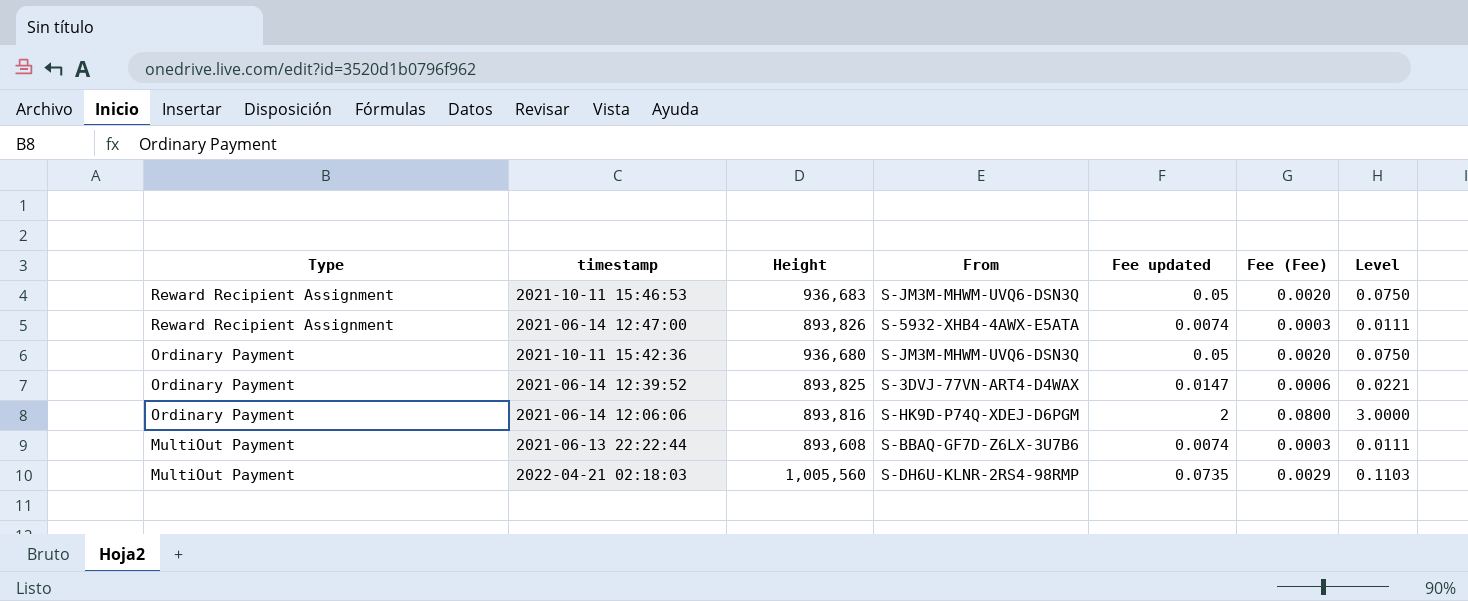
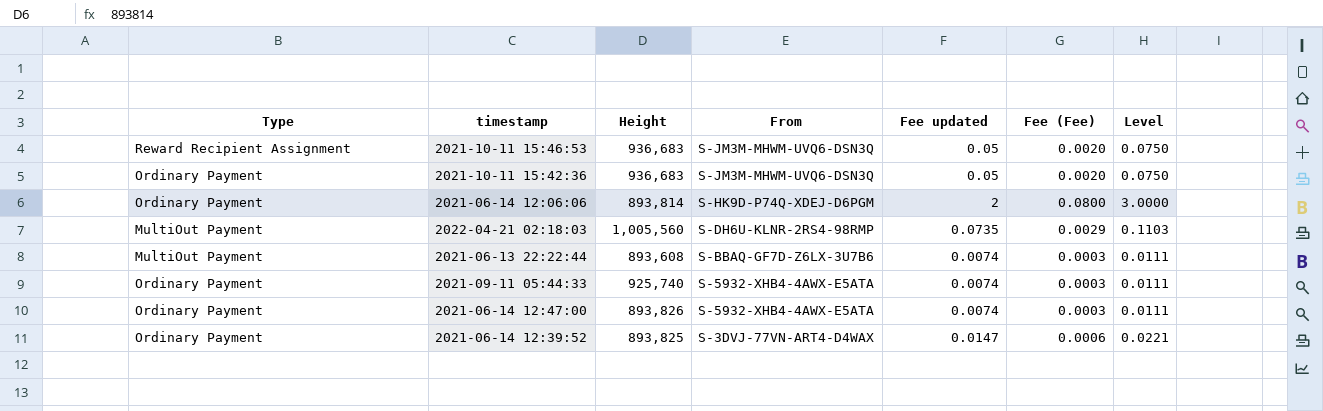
row order: Type descending -> From descending
2021-10-11 15:42:36 | Height: 936,680 -> 936,683
2021-06-14 12:06:06 | Height: 893,816 -> 893,814
row 2021-09-11 05:44:33: none -> Ordinary Payment | 925,740 | S-5932-XHB4-4AWX-E5ATA | 0.0074 | 0.0003 | 0.0111
2021-06-14 12:47:00 | Type: Reward Recipient Assignment -> Ordinary Payment

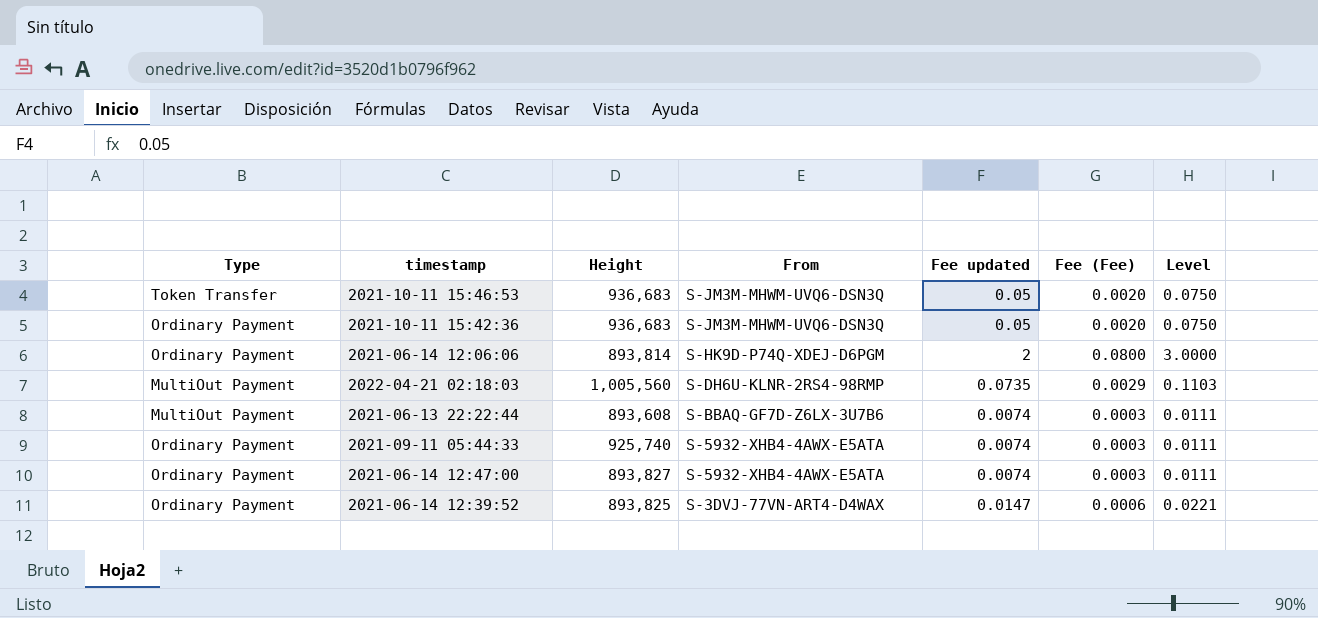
2021-10-11 15:46:53 | Type: Reward Recipient Assignment -> Token Transfer
2021-06-14 12:47:00 | Height: 893,826 -> 893,827

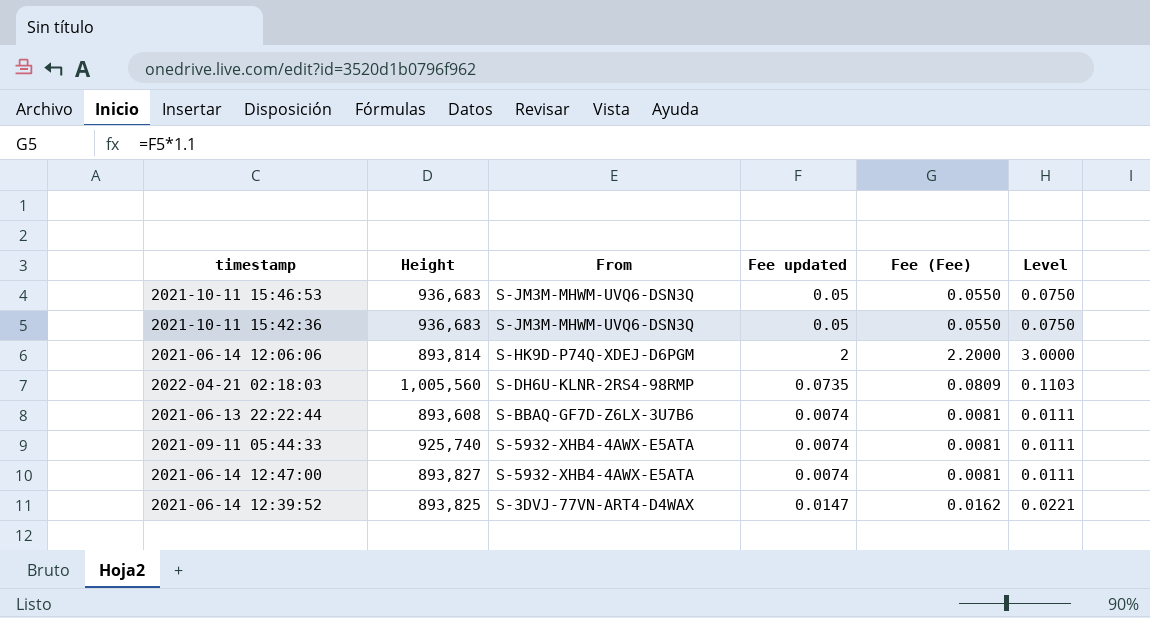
column Type | position: 1 -> none
column Fee (Fee) | formula: [Fee updated] * 0.04 -> [Fee updated] * 1.1

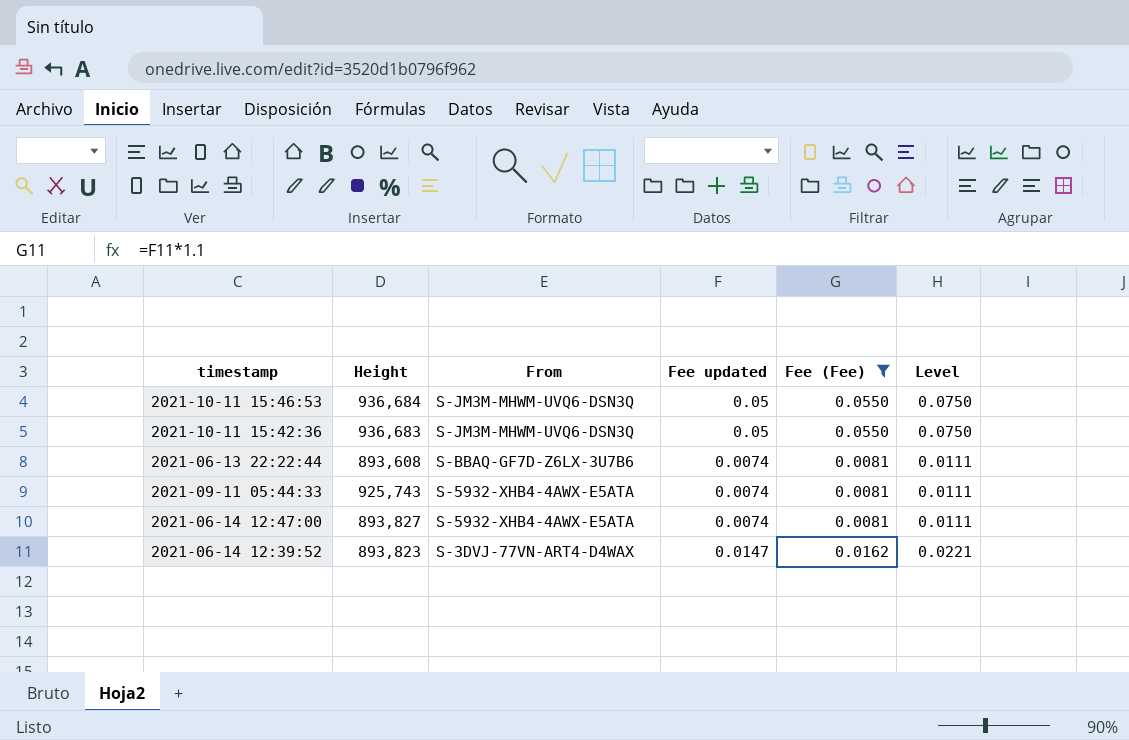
filter: none -> Fee (Fee) <= 0.0550
2021-10-11 15:46:53 | Height: 936,683 -> 936,684
2021-09-11 05:44:33 | Height: 925,740 -> 925,743
2021-06-14 12:39:52 | Height: 893,825 -> 893,823

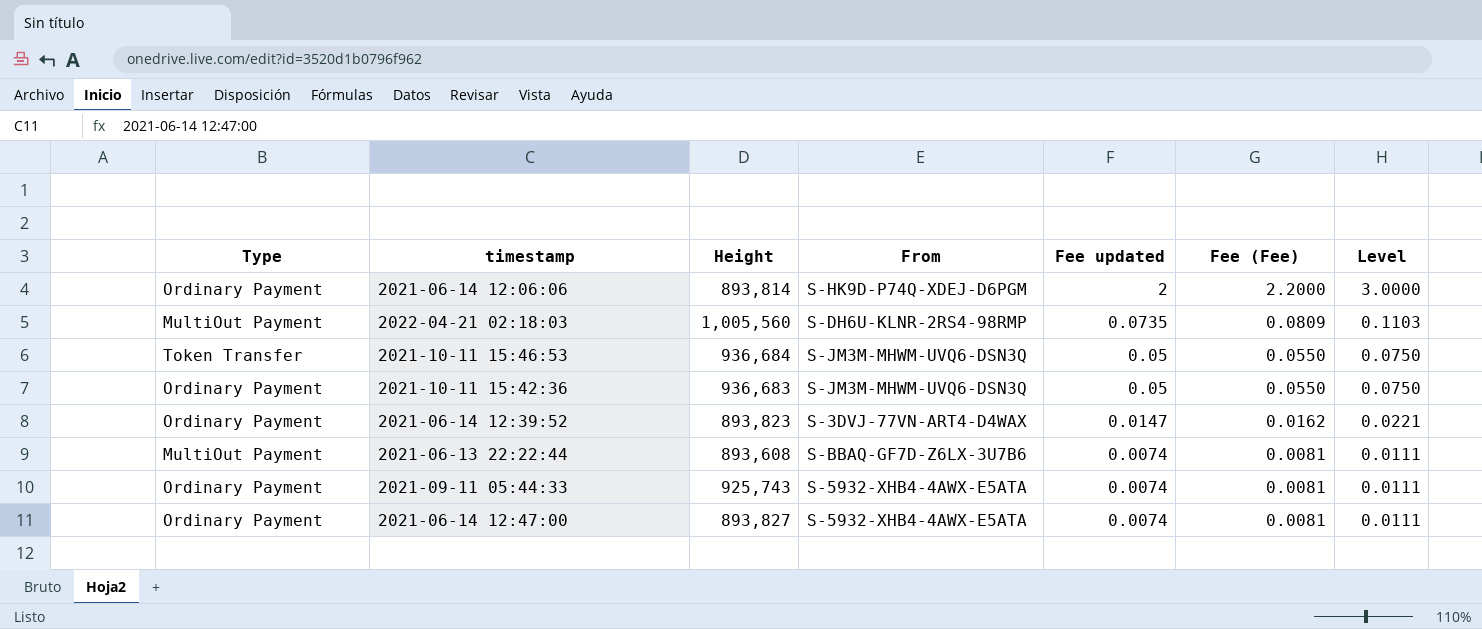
filter: Fee (Fee) <= 0.0550 -> none
row order: From descending -> Fee updated descending
column Type | position: none -> 1

